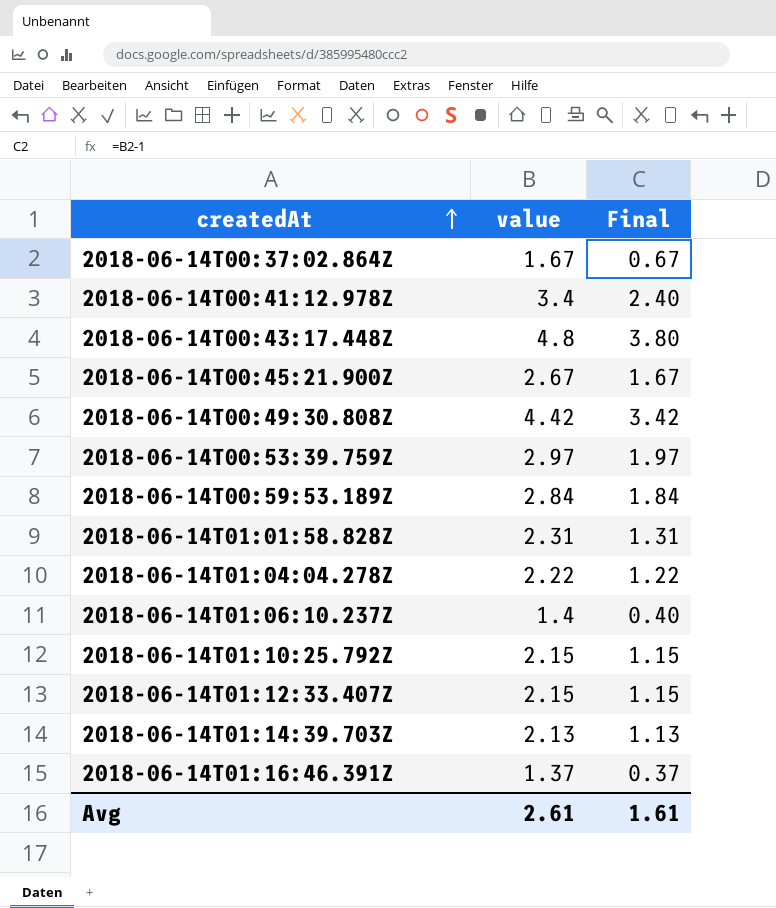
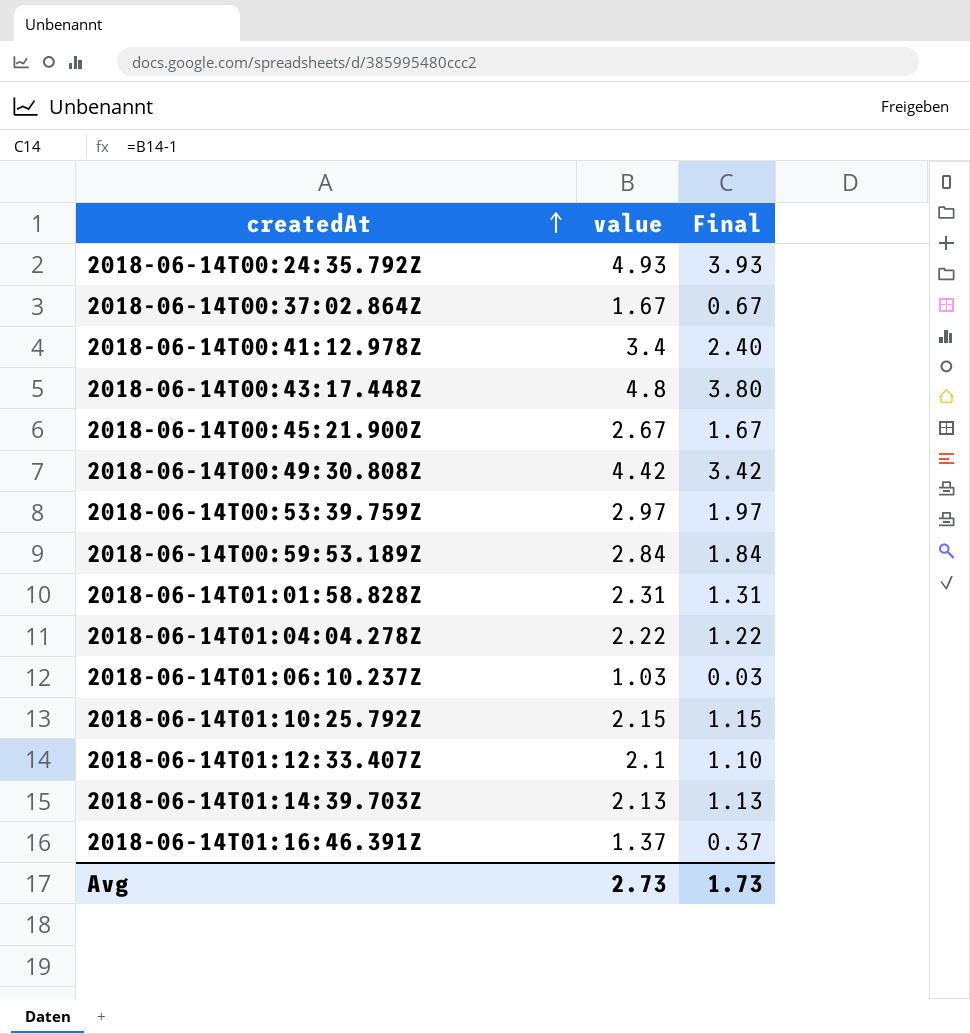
row 2018-06-14T00:24:35.792Z: none -> 4.93 | 3.93
2018-06-14T01:06:10.237Z | value: 1.4 -> 1.03
2018-06-14T01:06:10.237Z | Final: 0.40 -> 0.03
2018-06-14T01:12:33.407Z | value: 2.15 -> 2.1
2018-06-14T01:12:33.407Z | Final: 1.15 -> 1.10
Avg | value: 2.61 -> 2.73
Avg | Final: 1.61 -> 1.73

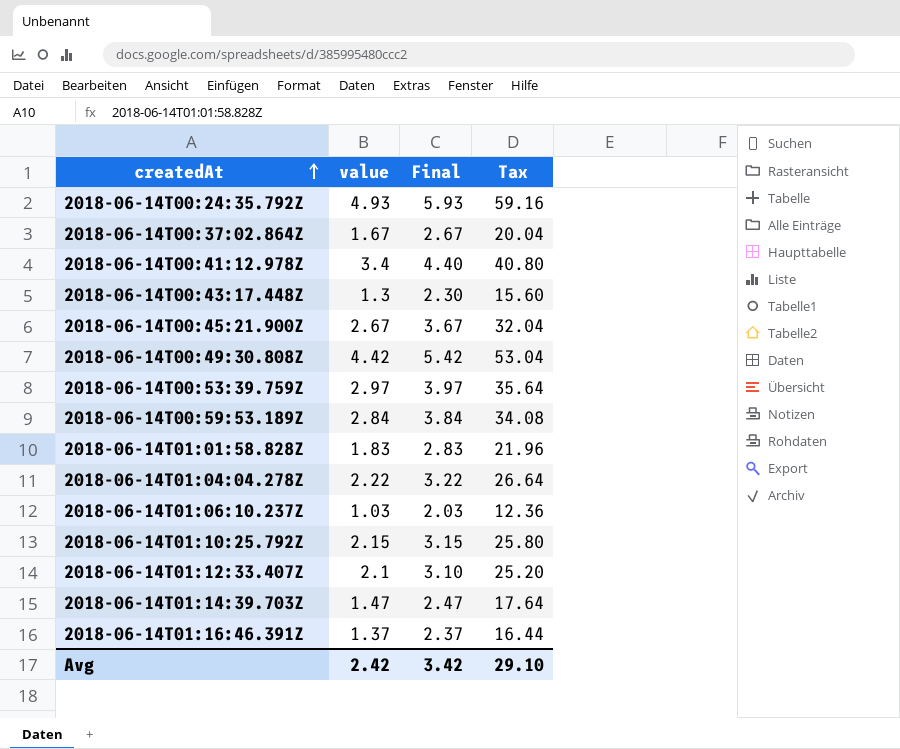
column Final | formula: [value] - 1 -> [value] + 1
column Tax | formula: none -> [value] * 12
2018-06-14T00:43:17.448Z | value: 4.8 -> 1.3
2018-06-14T01:01:58.828Z | value: 2.31 -> 1.83
2018-06-14T01:14:39.703Z | value: 2.13 -> 1.47
Avg | value: 2.73 -> 2.42
Avg | Final: 1.73 -> 3.42

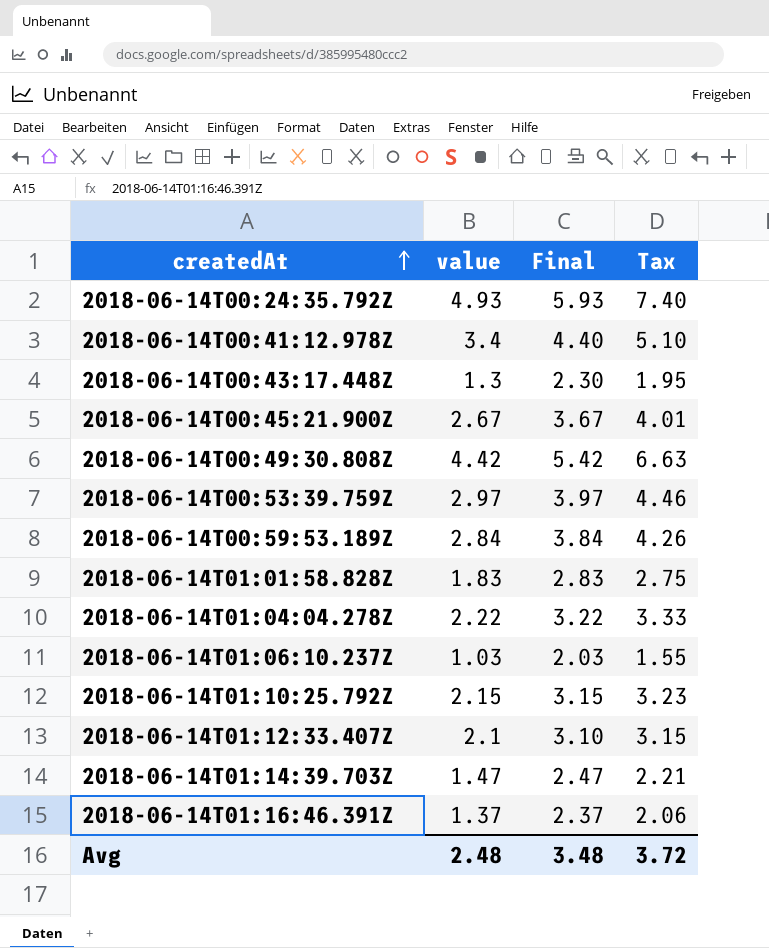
column Tax | formula: [value] * 12 -> [value] * 1.5
row 2018-06-14T00:37:02.864Z: 1.67 | 2.67 | 20.04 -> none
Avg | value: 2.42 -> 2.48
Avg | Final: 3.42 -> 3.48
Avg | Tax: 29.10 -> 3.72

